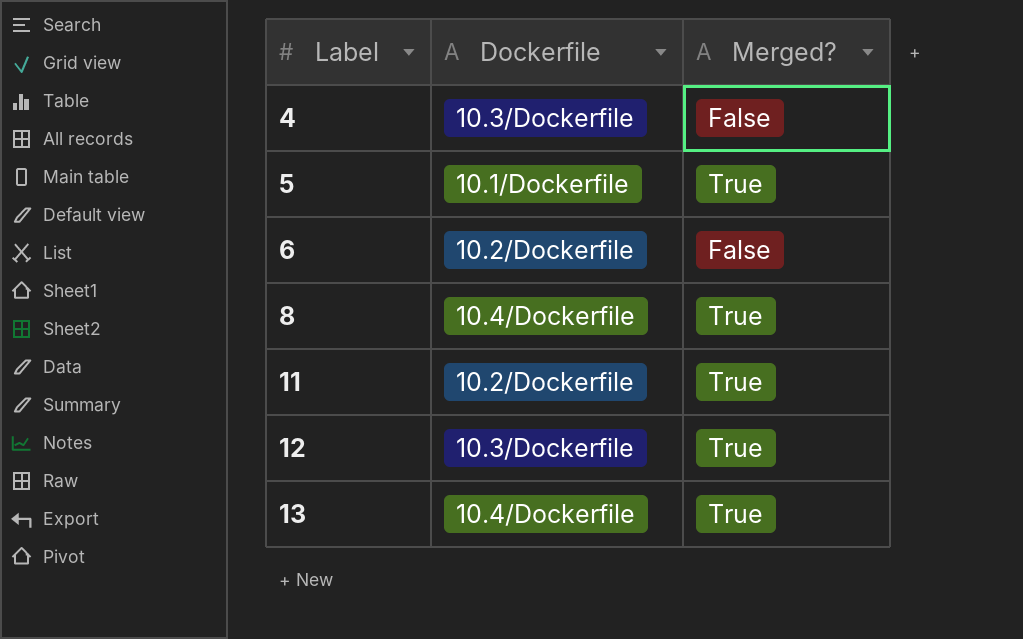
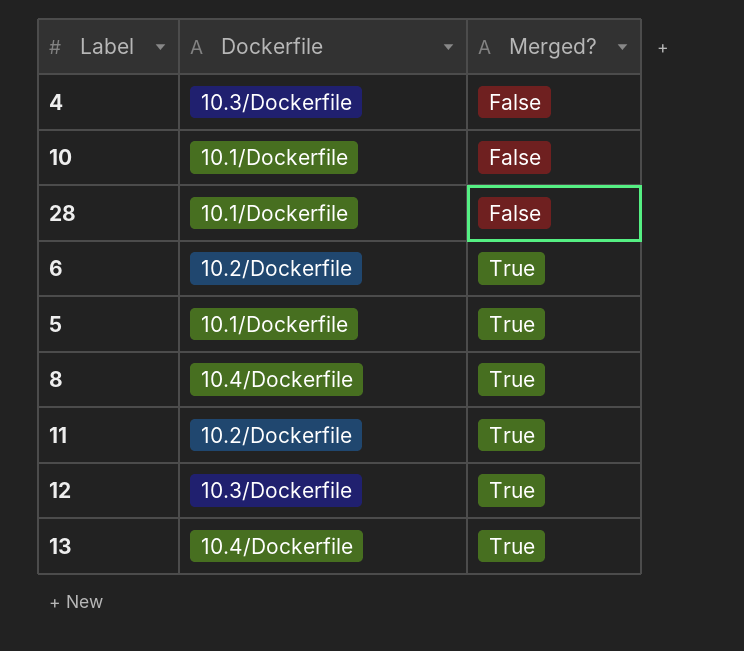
row order: Label ascending -> Merged? ascending
row 10: none -> 10.1/Dockerfile | False
row 28: none -> 10.1/Dockerfile | False
6 | Merged?: False -> True

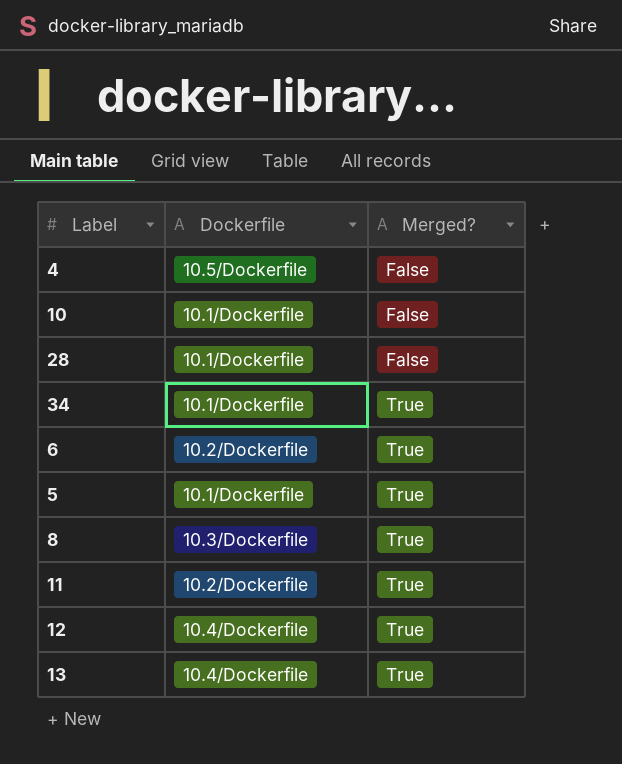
4 | Dockerfile: 10.3/Dockerfile -> 10.5/Dockerfile
row 34: none -> 10.1/Dockerfile | True
8 | Dockerfile: 10.4/Dockerfile -> 10.3/Dockerfile
12 | Dockerfile: 10.3/Dockerfile -> 10.4/Dockerfile

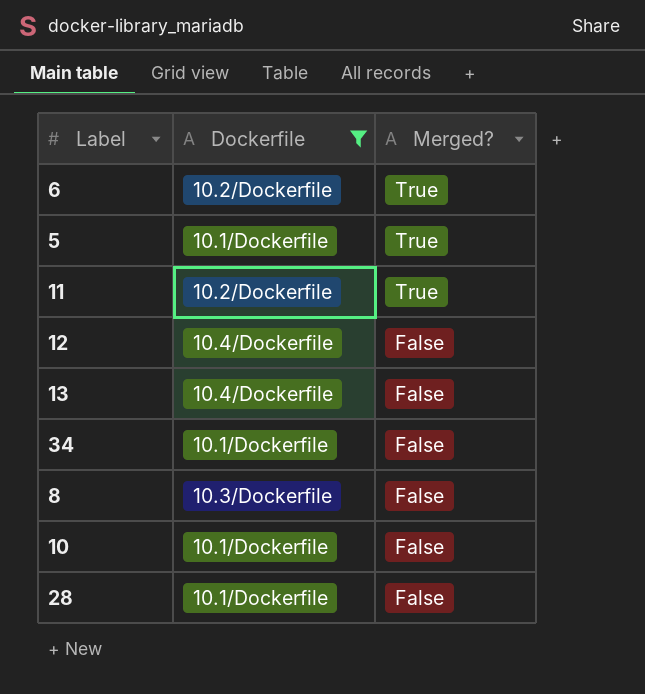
filter: none -> Dockerfile != 10.5/Dockerfile
row order: Merged? ascending -> Merged? descending
12 | Merged?: True -> False
13 | Merged?: True -> False
34 | Merged?: True -> False
8 | Merged?: True -> False

